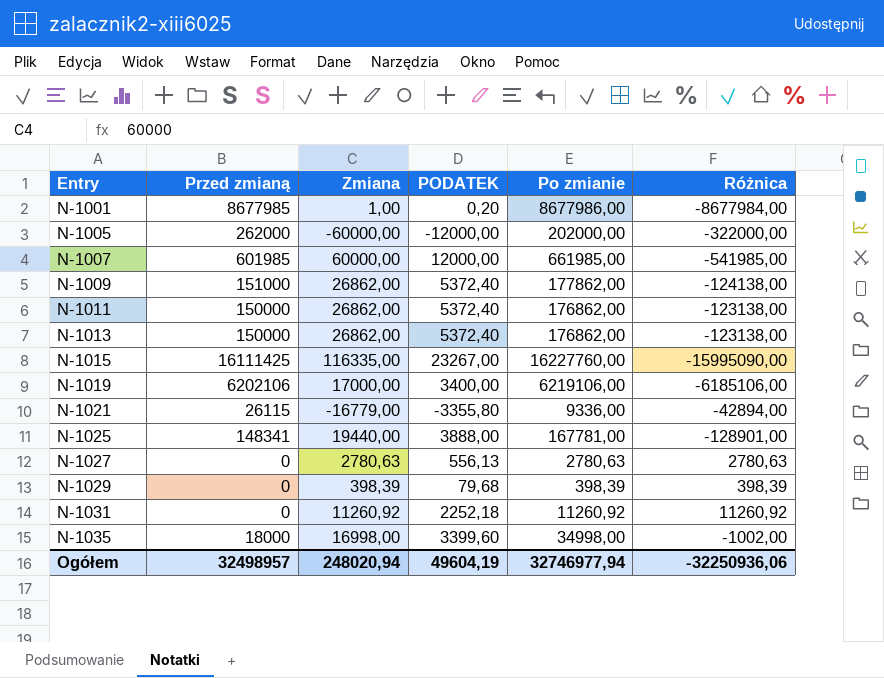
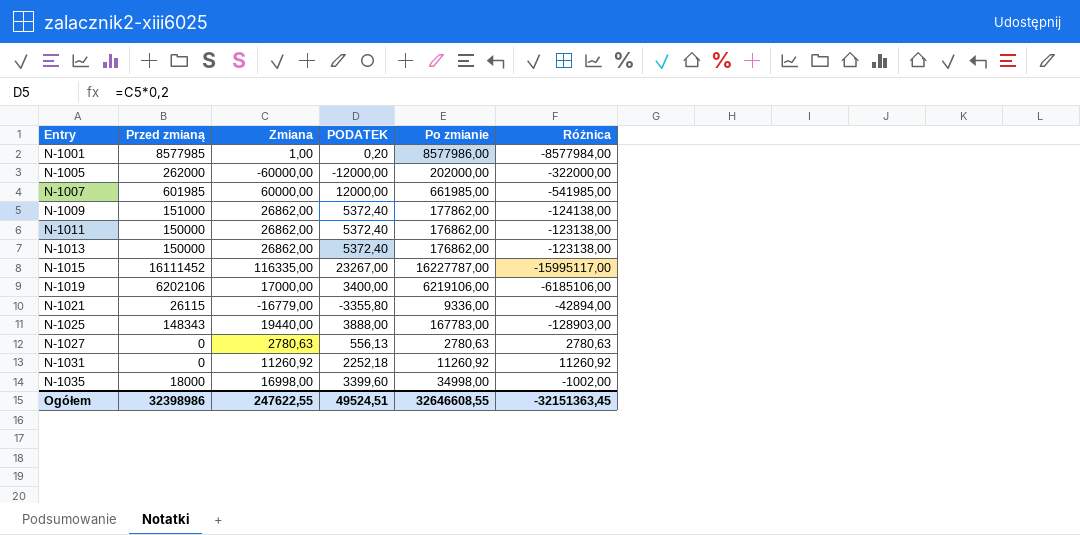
row N-1029: 0 | 398,39 | 79,68 | 398,39 | 398,39 -> none
N-1001 | Przed zmianą: 8677985 -> 8577985
N-1001 | Po zmianie: 8677986,00 -> 8577986,00
N-1001 | Różnica: -8677984,00 -> -8577984,00
N-1015 | Przed zmianą: 16111425 -> 16111452
N-1015 | Po zmianie: 16227760,00 -> 16227787,00
N-1015 | Różnica: -15995090,00 -> -15995117,00
N-1025 | Przed zmianą: 148341 -> 148343
N-1025 | Po zmianie: 167781,00 -> 167783,00
N-1025 | Różnica: -128901,00 -> -128903,00
Ogółem | Przed zmianą: 32498957 -> 32398986
Ogółem | Zmiana: 248020,94 -> 247622,55
Ogółem | PODATEK: 49604,19 -> 49524,51
Ogółem | Po zmianie: 32746977,94 -> 32646608,55
Ogółem | Różnica: -32250936,06 -> -32151363,45

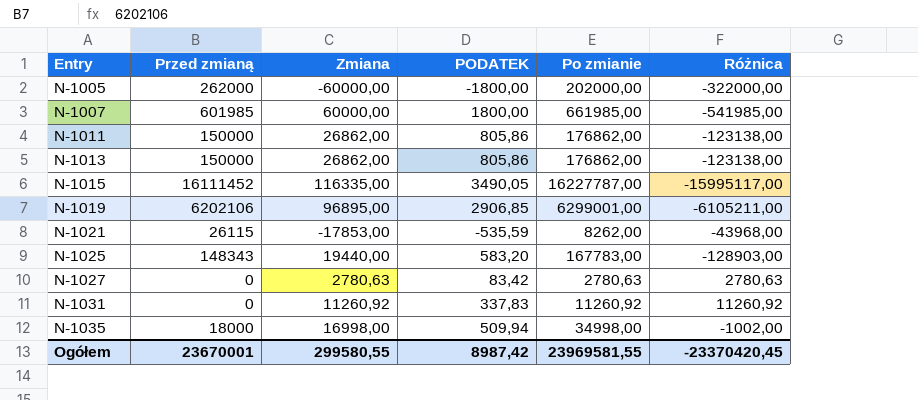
column PODATEK | formula: [Zmiana] * 0,2 -> [Zmiana] * 0,03
row N-1001: 8577985 | 1,00 | 0,20 | 8577986,00 | -8577984,00 -> none
row N-1009: 151000 | 26862,00 | 5372,40 | 177862,00 | -124138,00 -> none
N-1019 | Zmiana: 17000,00 -> 96895,00
N-1019 | Po zmianie: 6219106,00 -> 6299001,00
N-1019 | Różnica: -6185106,00 -> -6105211,00
N-1021 | Zmiana: -16779,00 -> -17853,00
N-1021 | Po zmianie: 9336,00 -> 8262,00
N-1021 | Różnica: -42894,00 -> -43968,00
Ogółem | Przed zmianą: 32398986 -> 23670001
Ogółem | Zmiana: 247622,55 -> 299580,55
Ogółem | PODATEK: 49524,51 -> 8987,42
Ogółem | Po zmianie: 32646608,55 -> 23969581,55
Ogółem | Różnica: -32151363,45 -> -23370420,45

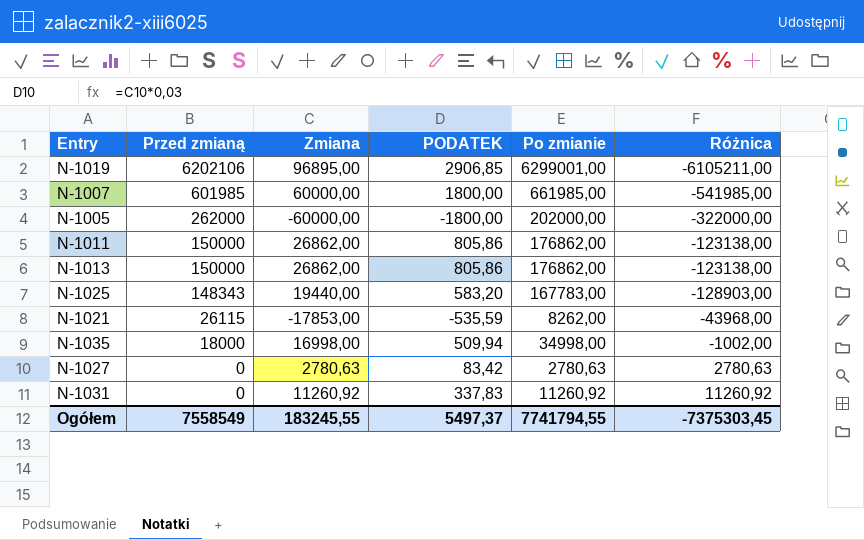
row order: Entry ascending -> Przed zmianą descending
row N-1015: 16111452 | 116335,00 | 3490,05 | 16227787,00 | -15995117,00 -> none
Ogółem | Przed zmianą: 23670001 -> 7558549
Ogółem | Zmiana: 299580,55 -> 183245,55
Ogółem | PODATEK: 8987,42 -> 5497,37
Ogółem | Po zmianie: 23969581,55 -> 7741794,55
Ogółem | Różnica: -23370420,45 -> -7375303,45

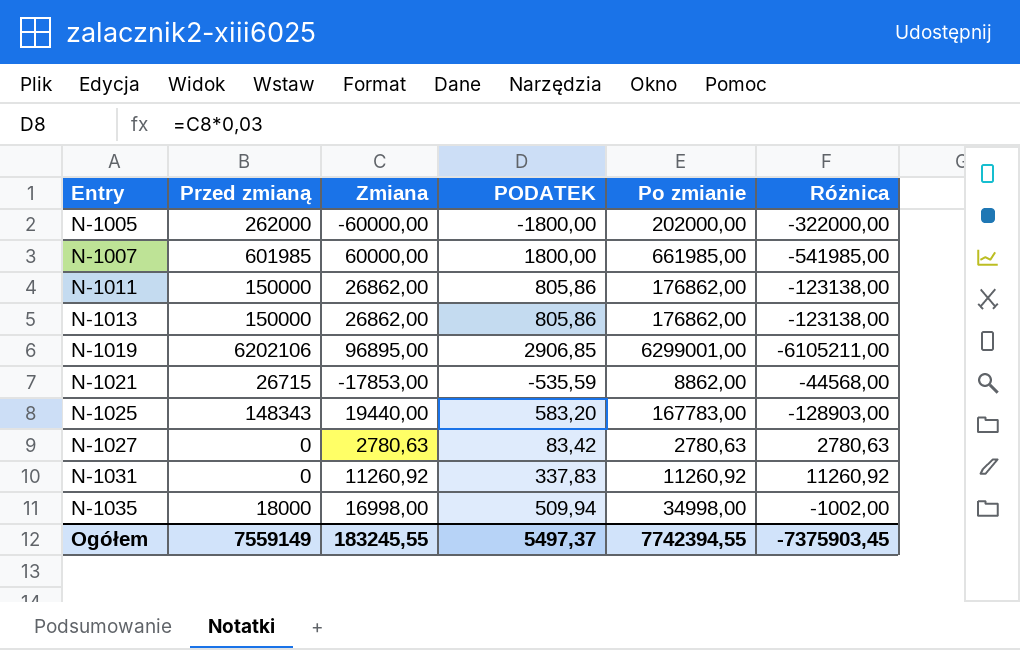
row order: Przed zmianą descending -> Entry ascending
N-1021 | Przed zmianą: 26115 -> 26715
N-1021 | Po zmianie: 8262,00 -> 8862,00
N-1021 | Różnica: -43968,00 -> -44568,00
Ogółem | Przed zmianą: 7558549 -> 7559149
Ogółem | Po zmianie: 7741794,55 -> 7742394,55
Ogółem | Różnica: -7375303,45 -> -7375903,45

